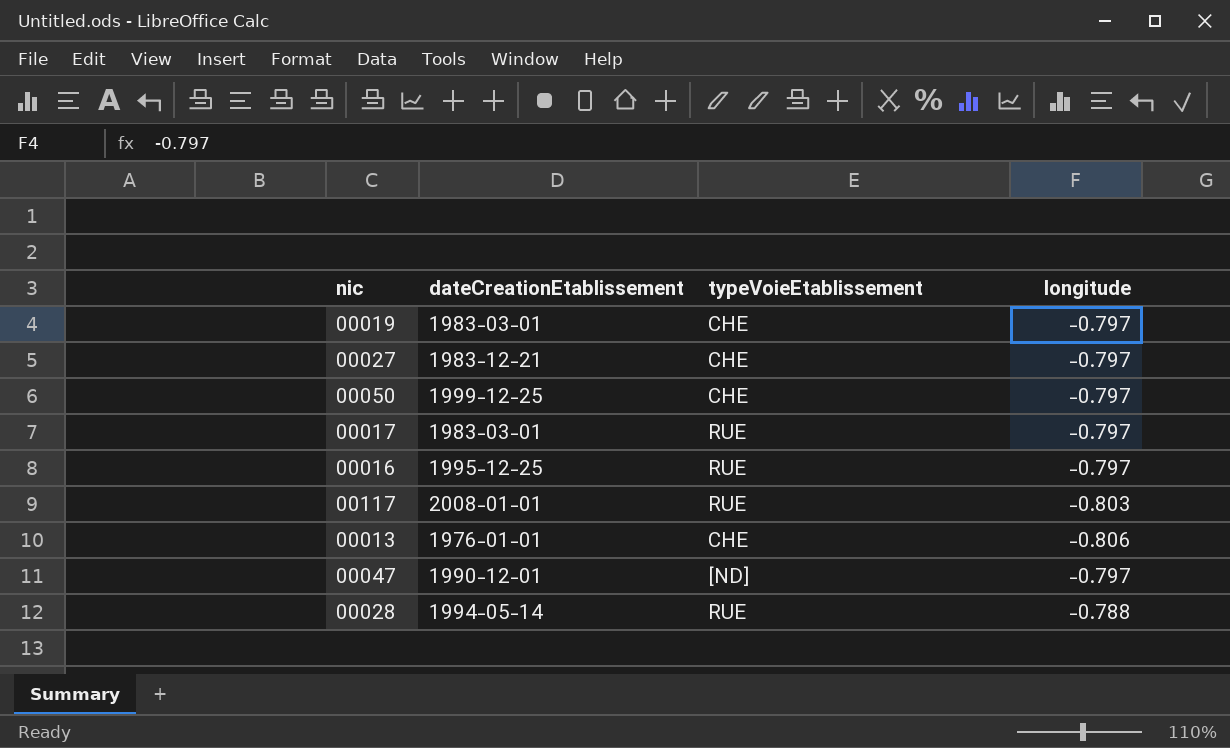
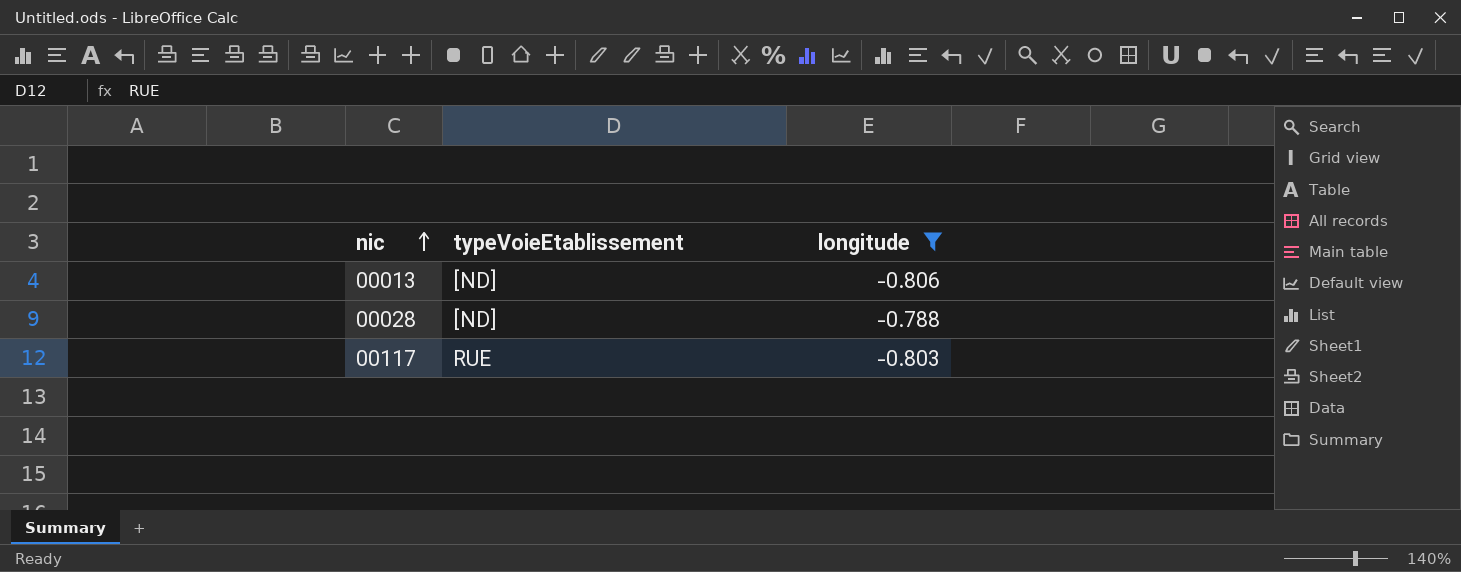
filter: none -> longitude != -0.797
row order: none -> nic ascending
column dateCreationEtablissement | position: 2 -> none
00013 | typeVoieEtablissement: CHE -> [ND]
00028 | typeVoieEtablissement: RUE -> [ND]

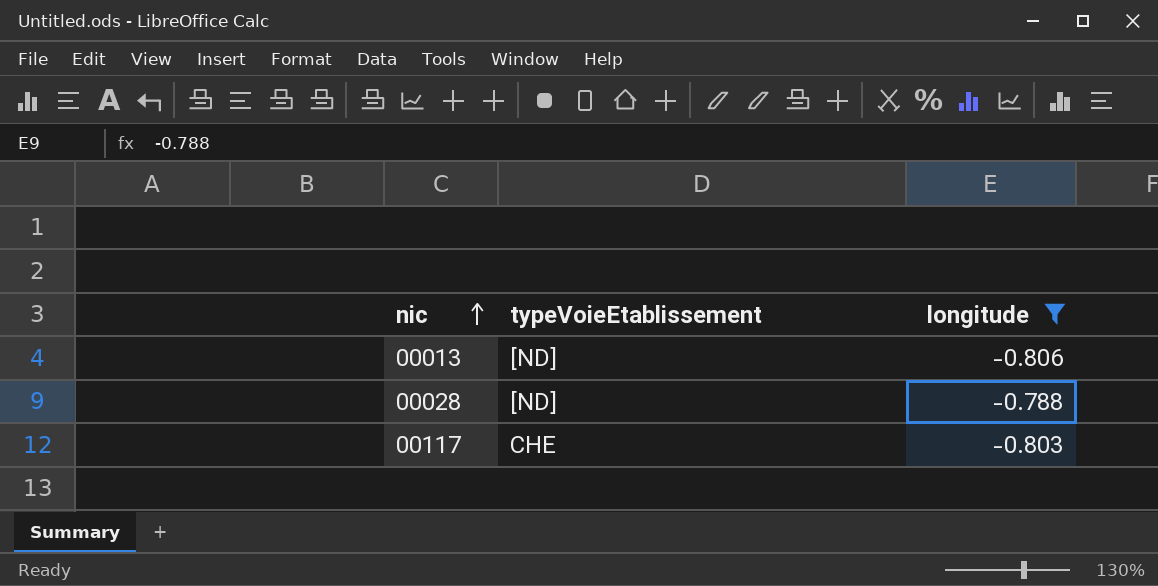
00117 | typeVoieEtablissement: RUE -> CHE

